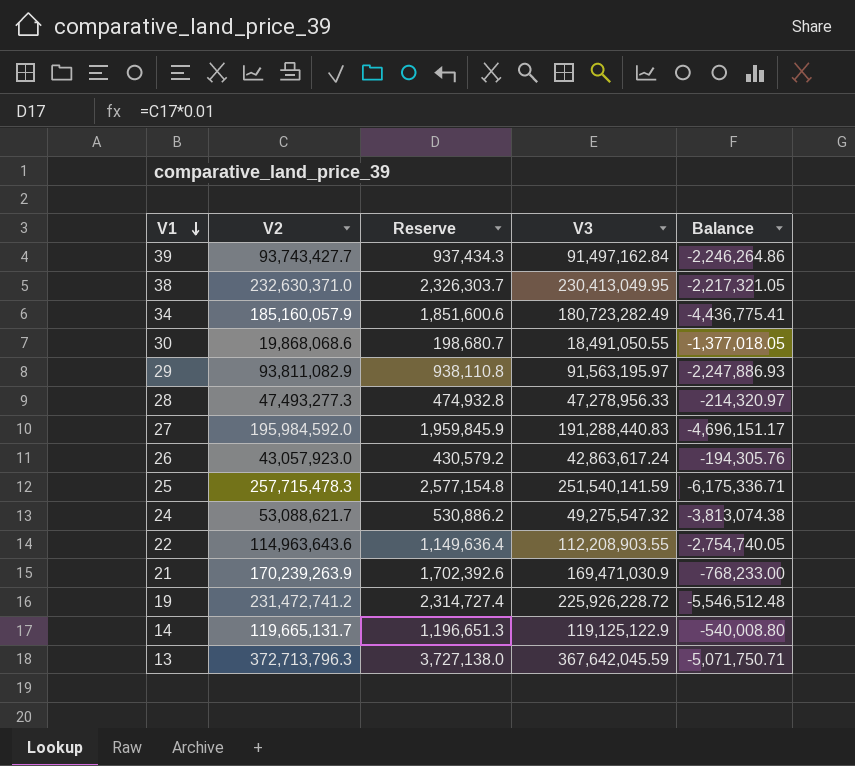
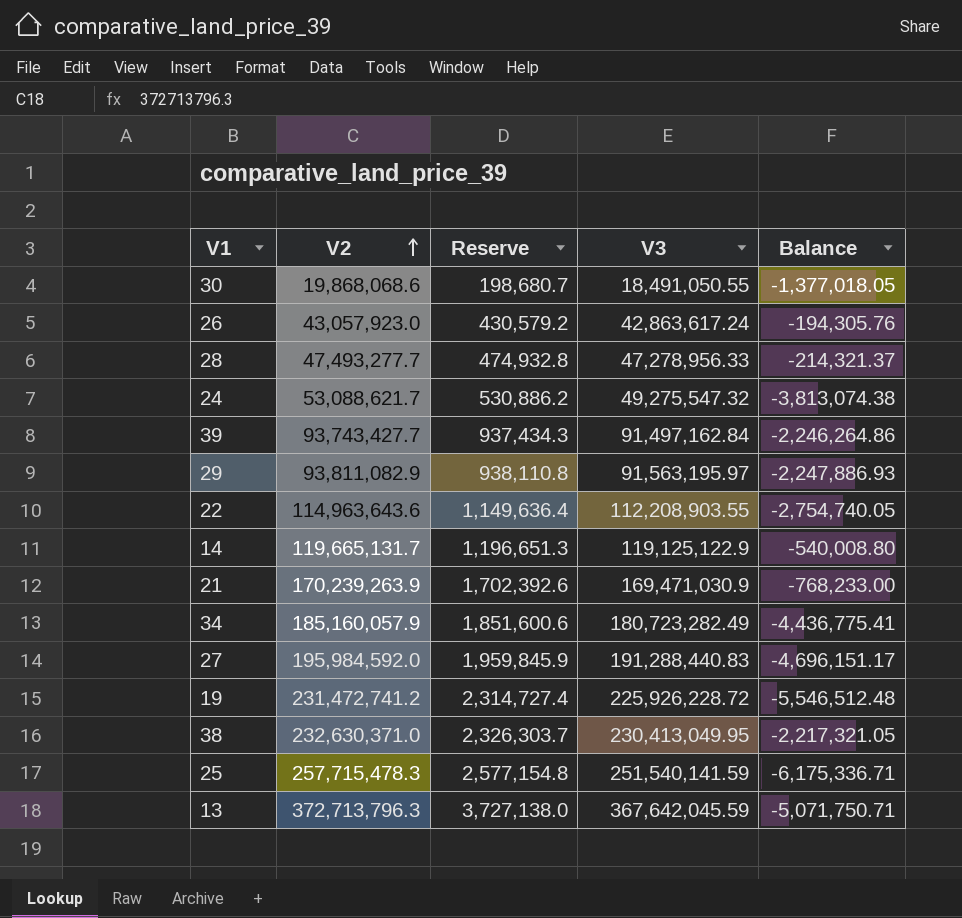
row order: V1 descending -> V2 ascending
28 | V2: 47,493,277.3 -> 47,493,277.7
28 | Balance: -214,320.97 -> -214,321.37

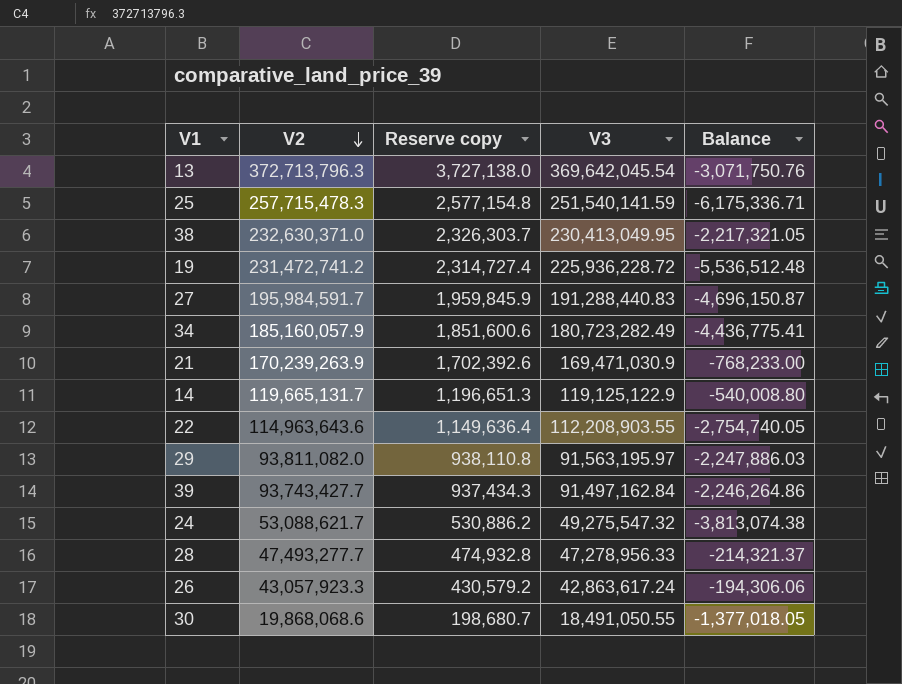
row order: V2 ascending -> V2 descending
column name: Reserve -> Reserve copy
13 | V3: 367,642,045.59 -> 369,642,045.54
13 | Balance: -5,071,750.71 -> -3,071,750.76
19 | V3: 225,926,228.72 -> 225,936,228.72
19 | Balance: -5,546,512.48 -> -5,536,512.48
27 | V2: 195,984,592.0 -> 195,984,591.7
27 | Balance: -4,696,151.17 -> -4,696,150.87
29 | V2: 93,811,082.9 -> 93,811,082.0
29 | Balance: -2,247,886.93 -> -2,247,886.03
26 | V2: 43,057,923.0 -> 43,057,923.3
26 | Balance: -194,305.76 -> -194,306.06

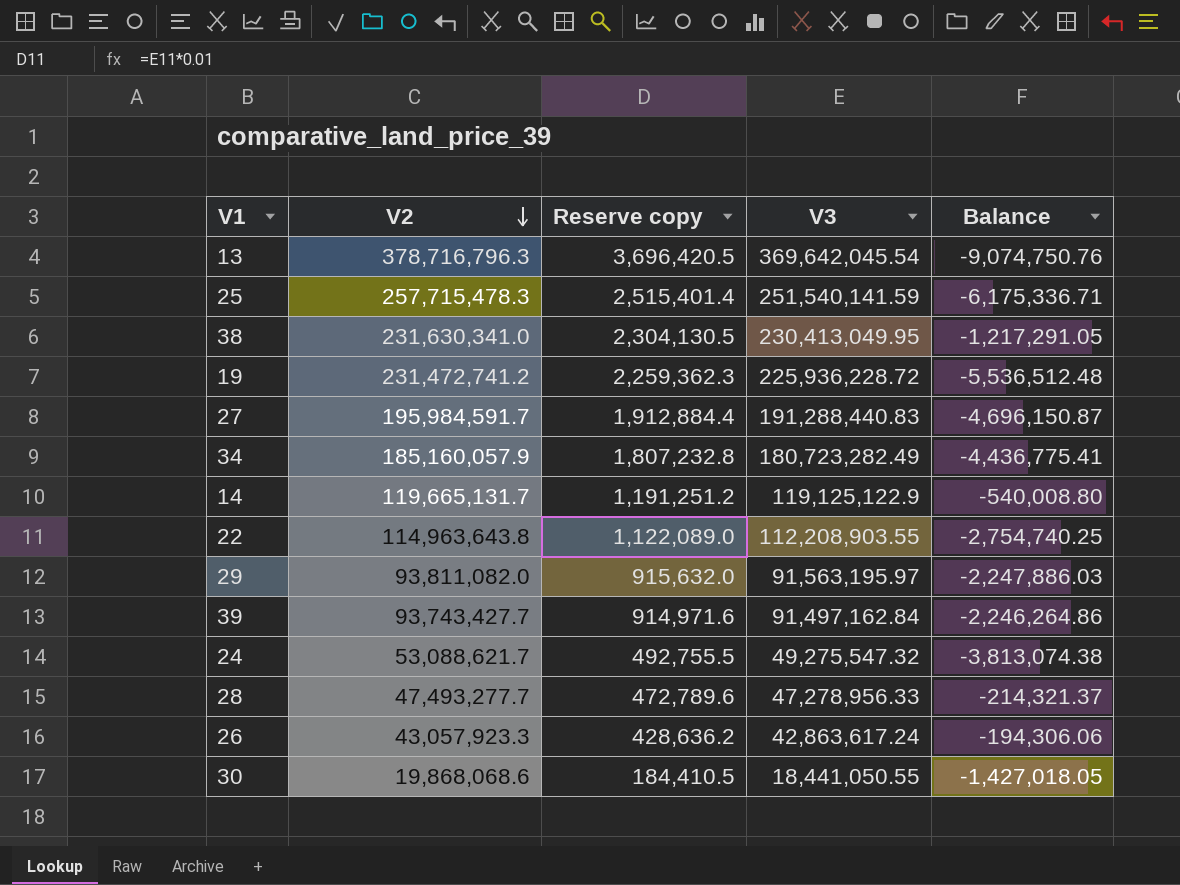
column Reserve copy | formula: [V2] * 0.01 -> [V3] * 0.01
row 21: 170,239,263.9 | 1,702,392.6 | 169,471,030.9 | -768,233.00 -> none
13 | V2: 372,713,796.3 -> 378,716,796.3
13 | Balance: -3,071,750.76 -> -9,074,750.76
38 | V2: 232,630,371.0 -> 231,630,341.0
38 | Balance: -2,217,321.05 -> -1,217,291.05
22 | V2: 114,963,643.6 -> 114,963,643.8
22 | Balance: -2,754,740.05 -> -2,754,740.25
30 | V3: 18,491,050.55 -> 18,441,050.55
30 | Balance: -1,377,018.05 -> -1,427,018.05

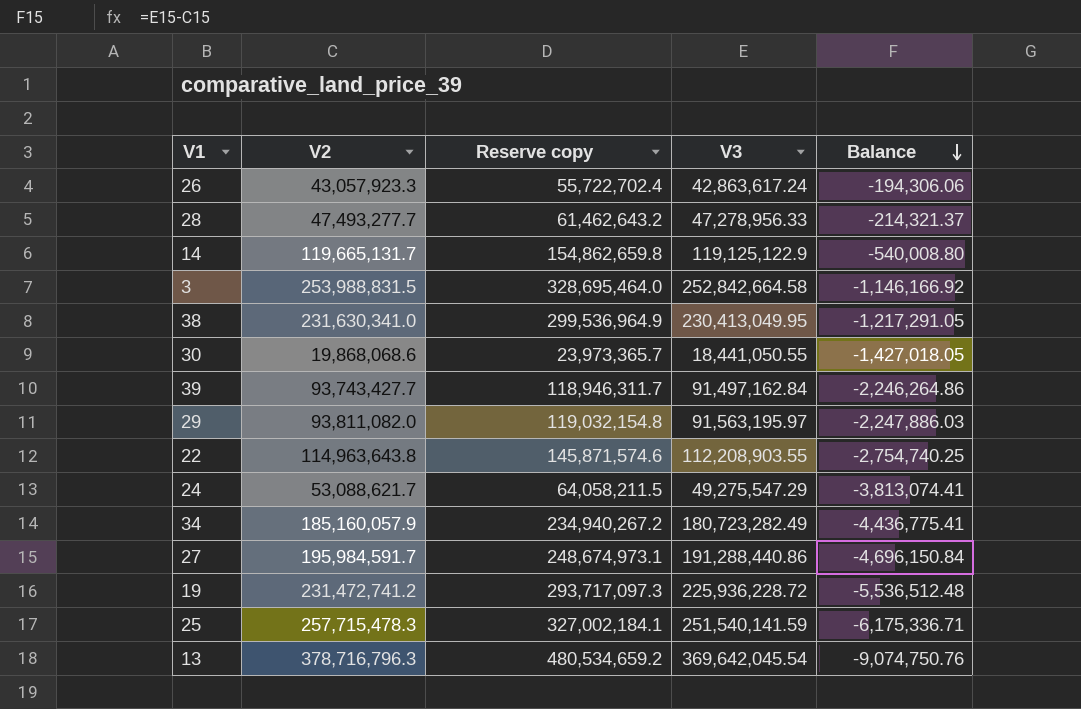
row order: V2 descending -> Balance descending
column Reserve copy | formula: [V3] * 0.01 -> [V3] * 1.3
row 3: none -> 253,988,831.5 | 328,695,464.0 | 252,842,664.58 | -1,146,166.92
24 | V3: 49,275,547.32 -> 49,275,547.29
24 | Balance: -3,813,074.38 -> -3,813,074.41
27 | V3: 191,288,440.83 -> 191,288,440.86
27 | Balance: -4,696,150.87 -> -4,696,150.84

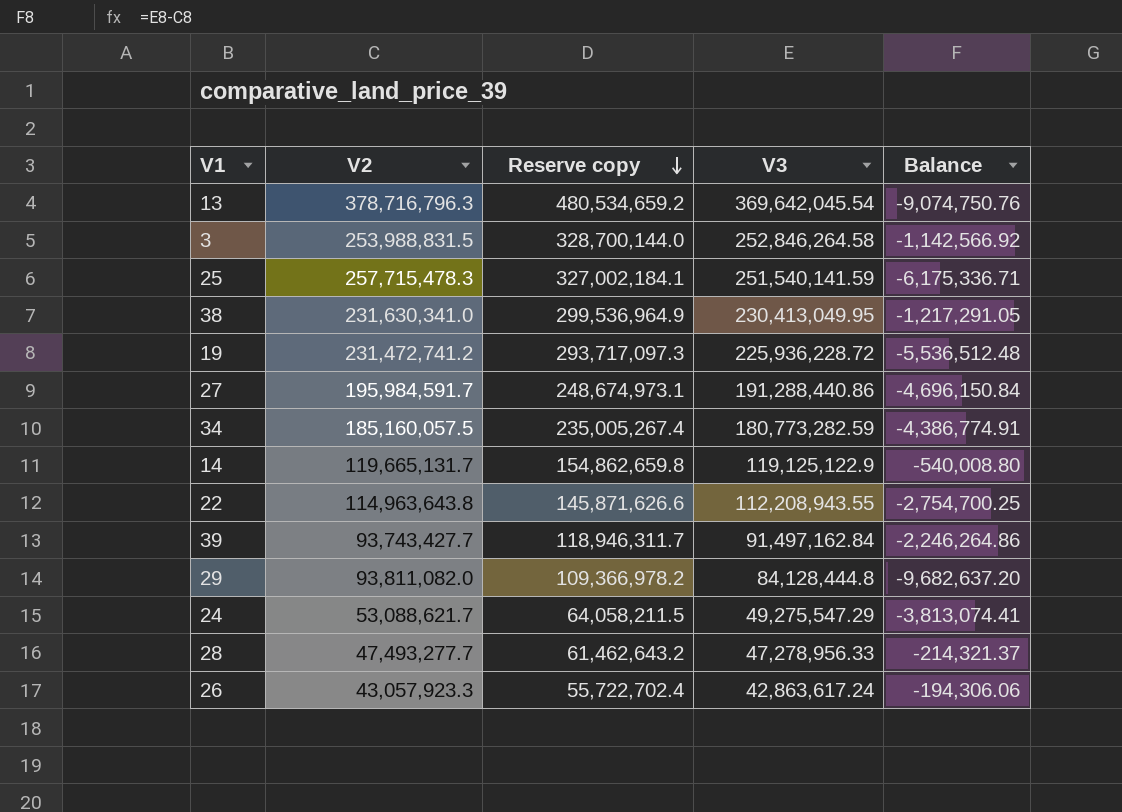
row order: Balance descending -> Reserve copy descending
row 30: 19,868,068.6 | 23,973,365.7 | 18,441,050.55 | -1,427,018.05 -> none
3 | Reserve copy: 328,695,464.0 -> 328,700,144.0
3 | V3: 252,842,664.58 -> 252,846,264.58
3 | Balance: -1,146,166.92 -> -1,142,566.92
34 | V2: 185,160,057.9 -> 185,160,057.5
34 | Reserve copy: 234,940,267.2 -> 235,005,267.4
34 | V3: 180,723,282.49 -> 180,773,282.59
34 | Balance: -4,436,775.41 -> -4,386,774.91
22 | Reserve copy: 145,871,574.6 -> 145,871,626.6
22 | V3: 112,208,903.55 -> 112,208,943.55
22 | Balance: -2,754,740.25 -> -2,754,700.25
29 | Reserve copy: 119,032,154.8 -> 109,366,978.2
29 | V3: 91,563,195.97 -> 84,128,444.8
29 | Balance: -2,247,886.03 -> -9,682,637.20

